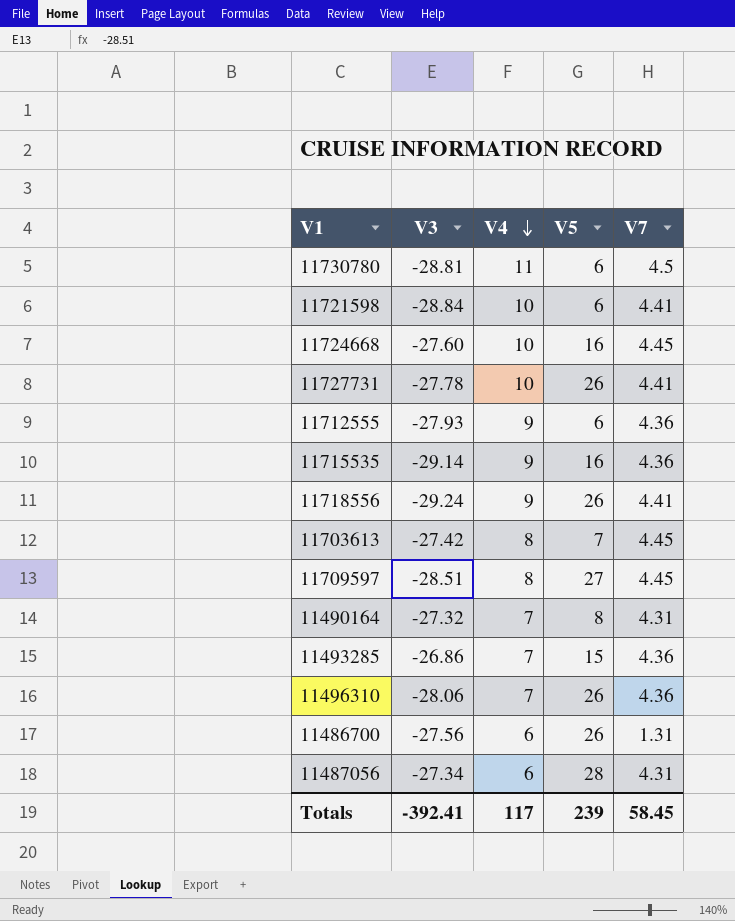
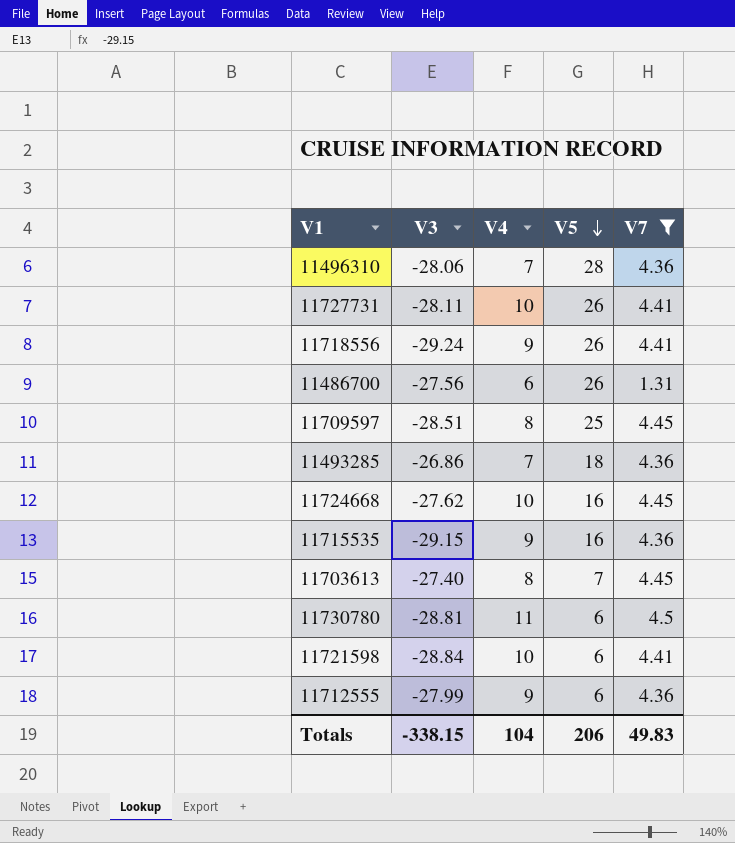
filter: none -> V7 != 4.31
row order: V4 descending -> V5 descending
11496310 | V5: 26 -> 28
11727731 | V3: -27.78 -> -28.11
11709597 | V5: 27 -> 25
11493285 | V5: 15 -> 18
11724668 | V3: -27.60 -> -27.62
11715535 | V3: -29.14 -> -29.15
11703613 | V3: -27.42 -> -27.40
11712555 | V3: -27.93 -> -27.99
Totals | V3: -392.41 -> -338.15
Totals | V4: 117 -> 104
Totals | V5: 239 -> 206
Totals | V7: 58.45 -> 49.83

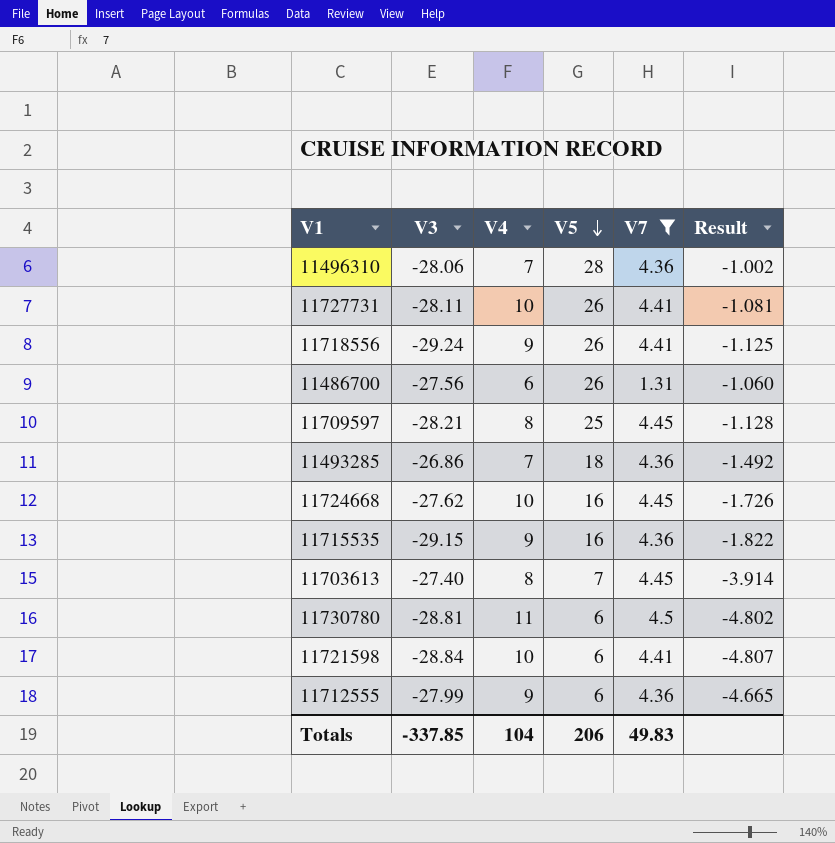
column Result | formula: none -> [V3] / [V5]
11709597 | V3: -28.51 -> -28.21
Totals | V3: -338.15 -> -337.85

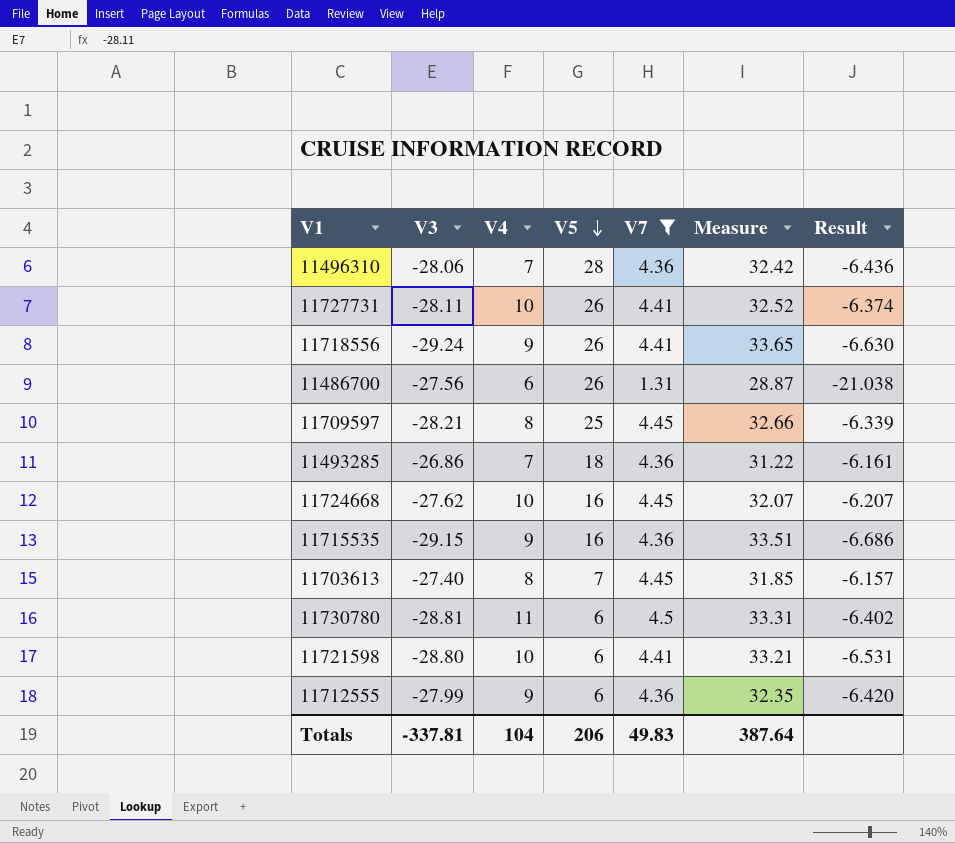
column Measure | formula: none -> [V7] - [V3]
column Result | formula: [V3] / [V5] -> [V3] / [V7]
11721598 | V3: -28.84 -> -28.80
Totals | V3: -337.85 -> -337.81

